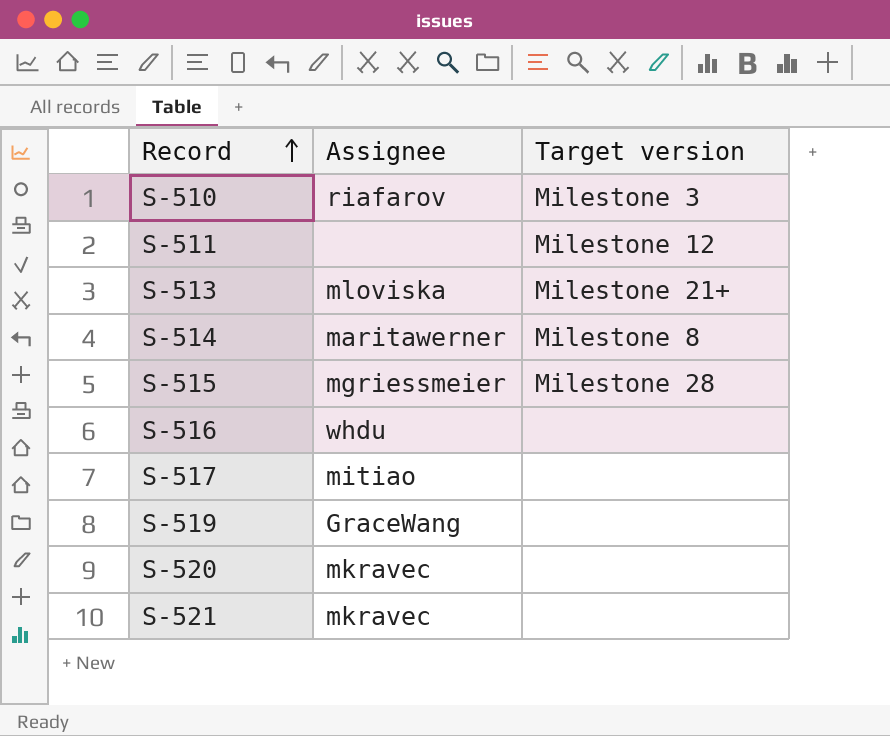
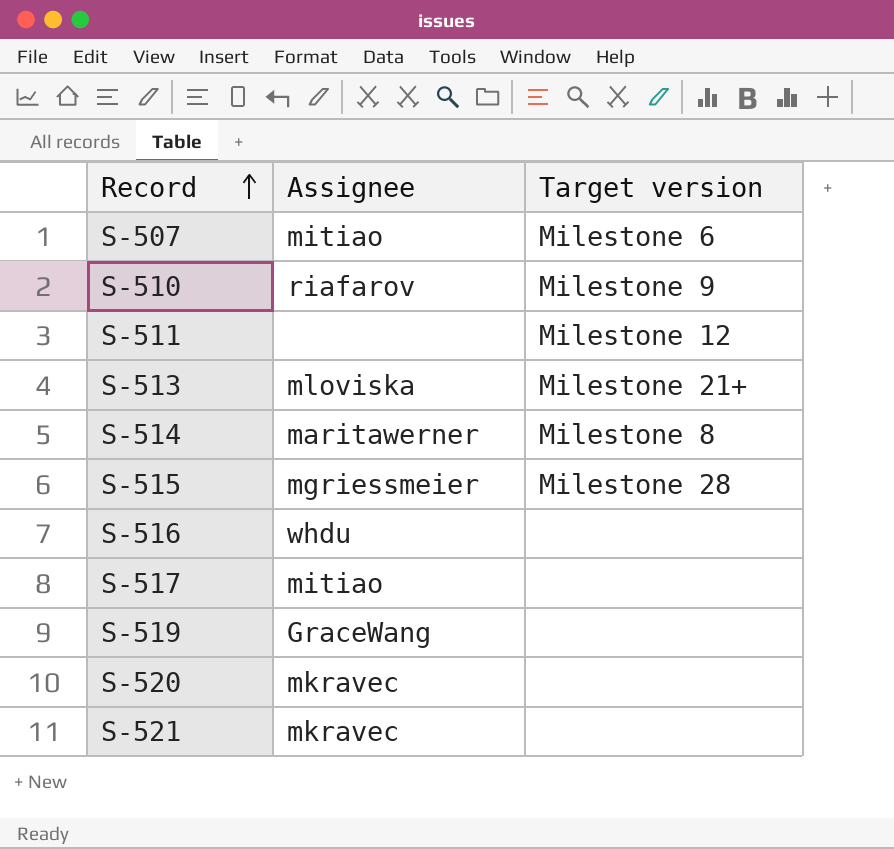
row S-507: none -> mitiao | Milestone 6
S-510 | Target version: Milestone 3 -> Milestone 9

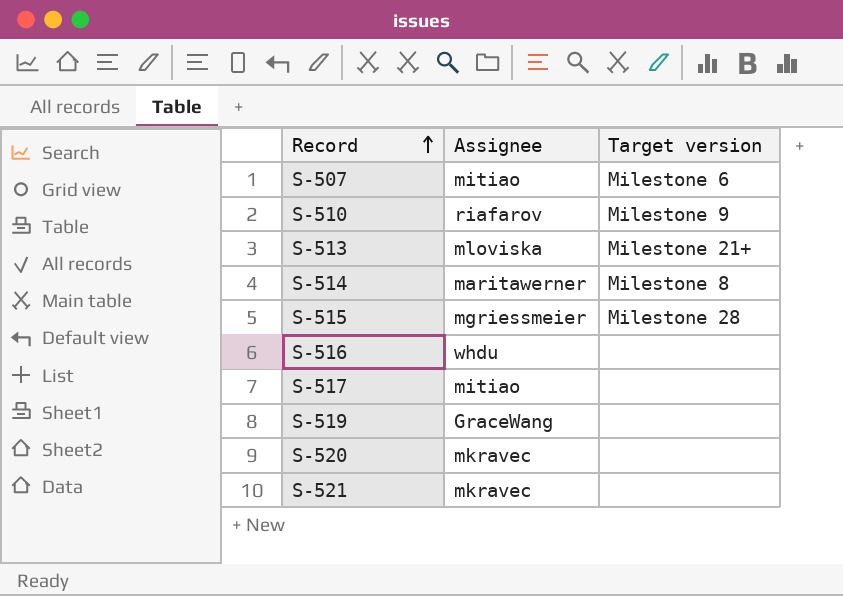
row S-511: none | Milestone 12 -> none

